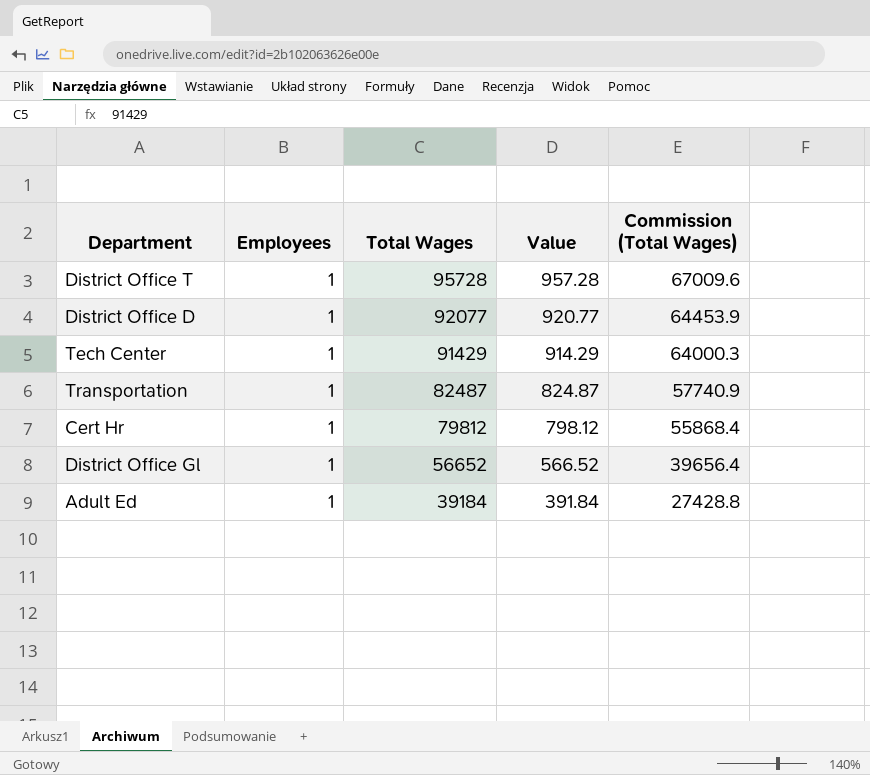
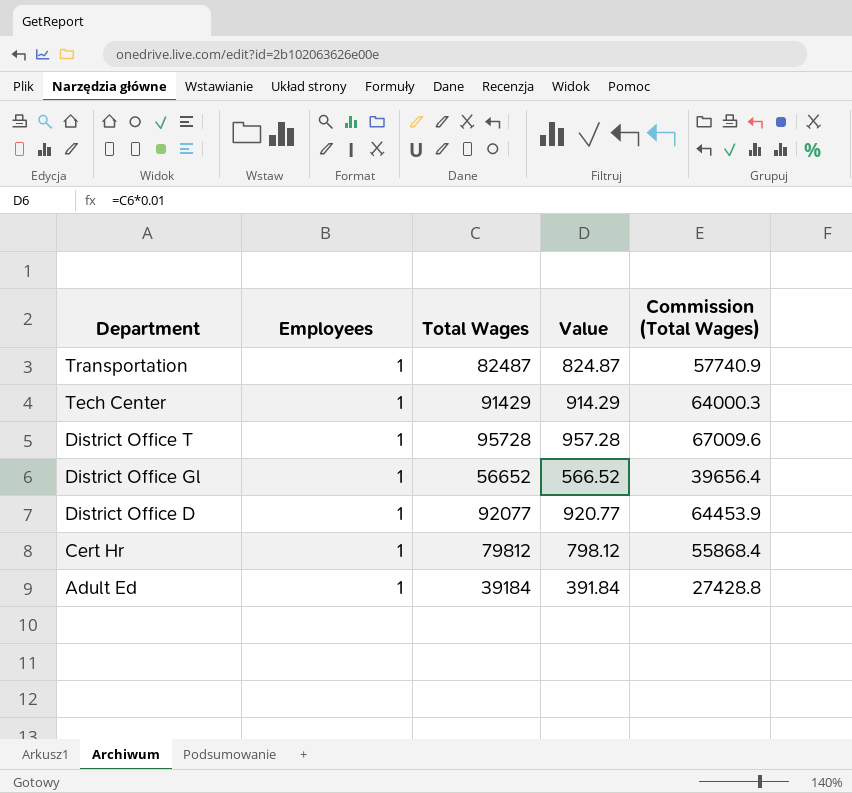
row order: Total Wages descending -> Department descending

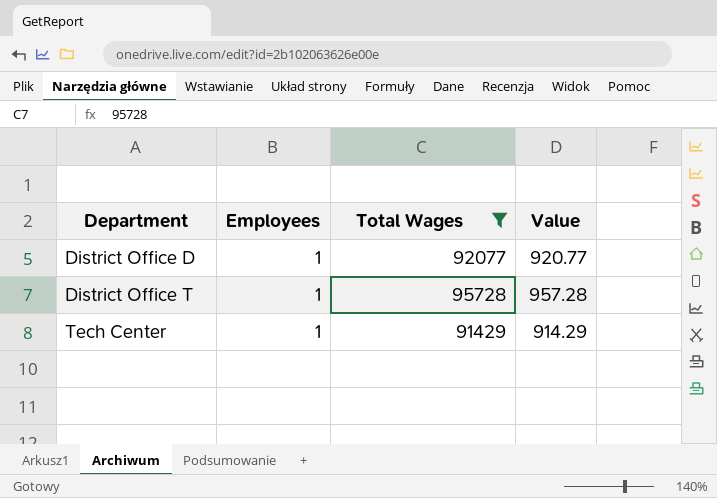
filter: none -> Total Wages >= 91429
row order: Department descending -> Department ascending
column Commission (Total Wages) | formula: [Total Wages] * 0.7 -> none

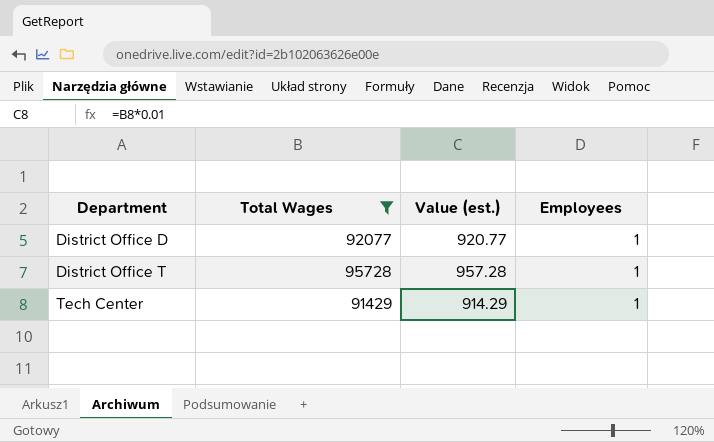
column name: Value -> Value (est.)
column Employees | position: 2 -> 4

